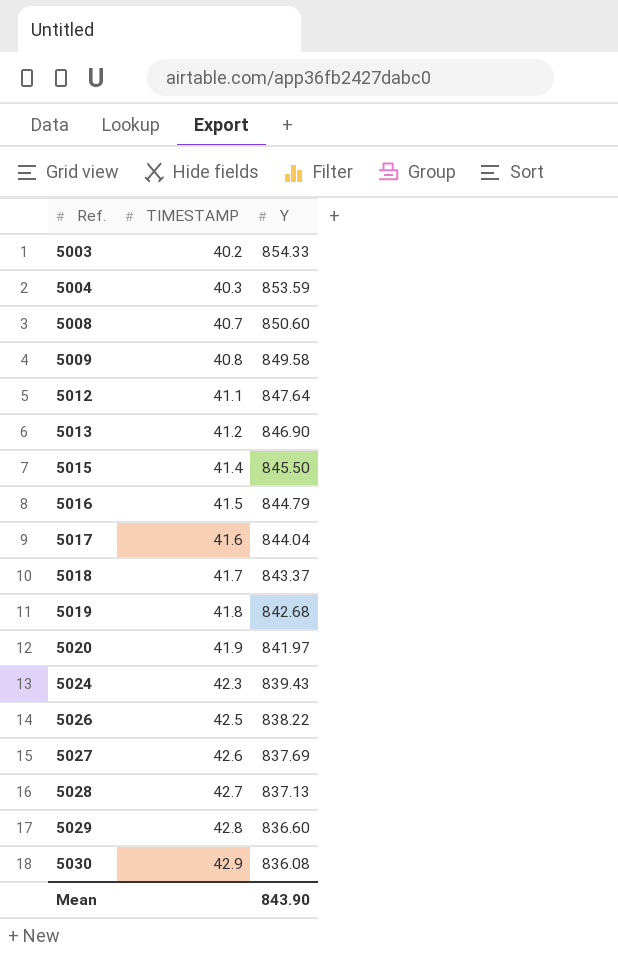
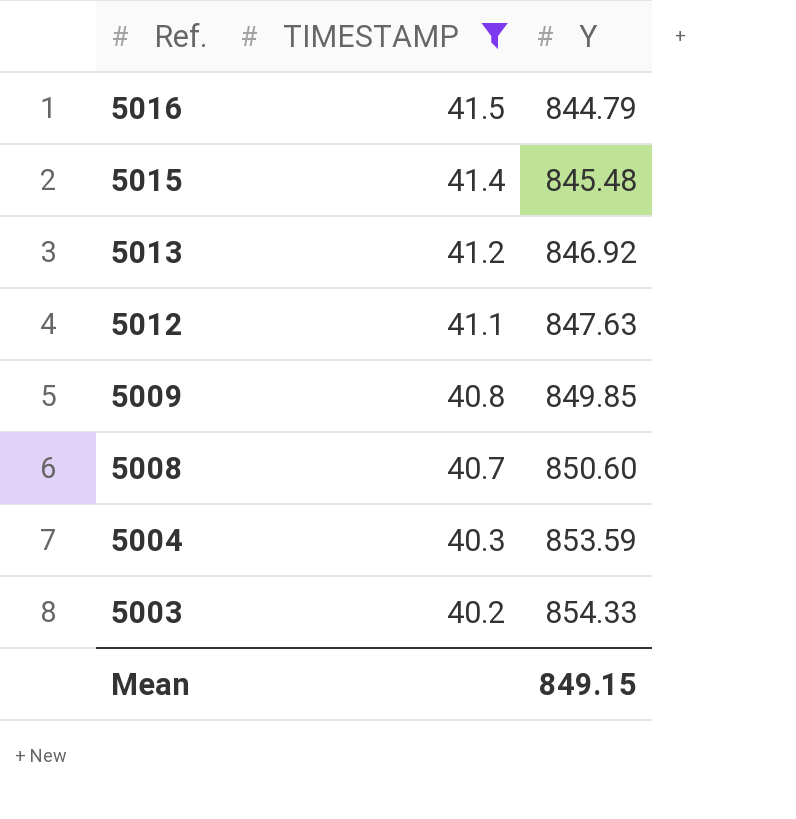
filter: none -> TIMESTAMP <= 41.5
row order: Ref. ascending -> Ref. descending
5015 | Y: 845.50 -> 845.48
5013 | Y: 846.90 -> 846.92
5012 | Y: 847.64 -> 847.63
5009 | Y: 849.58 -> 849.85
Mean | Y: 843.90 -> 849.15

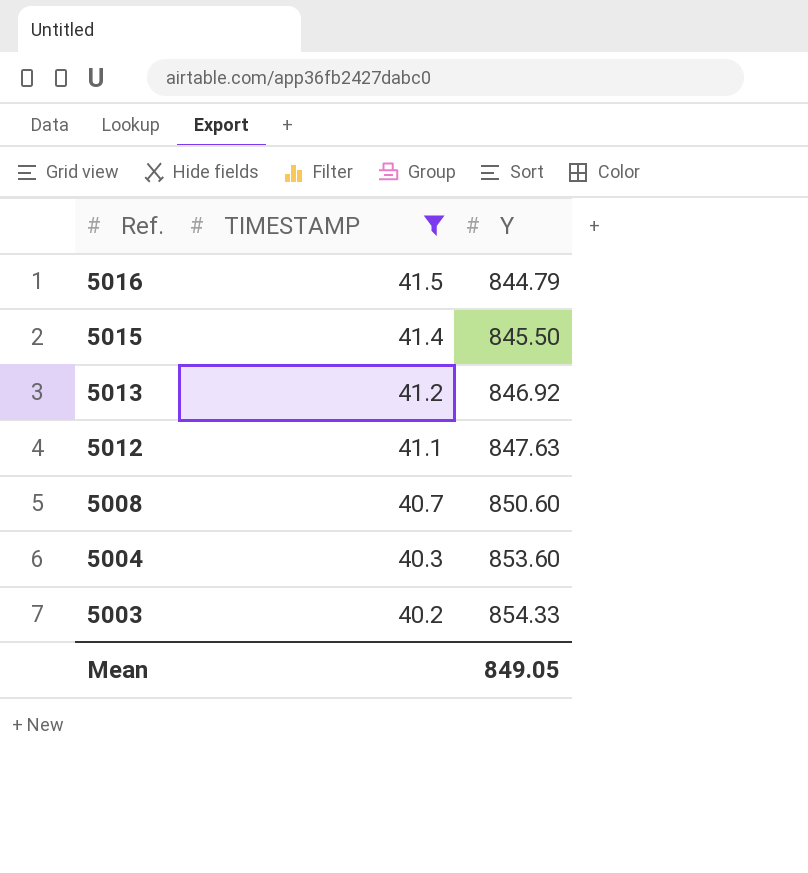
row 5009: 40.8 | 849.85 -> none
5015 | Y: 845.48 -> 845.50
5004 | Y: 853.59 -> 853.60
Mean | Y: 849.15 -> 849.05

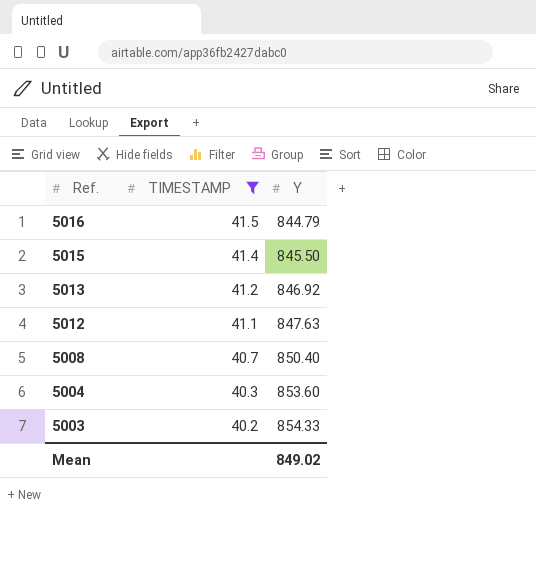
5008 | Y: 850.60 -> 850.40
Mean | Y: 849.05 -> 849.02

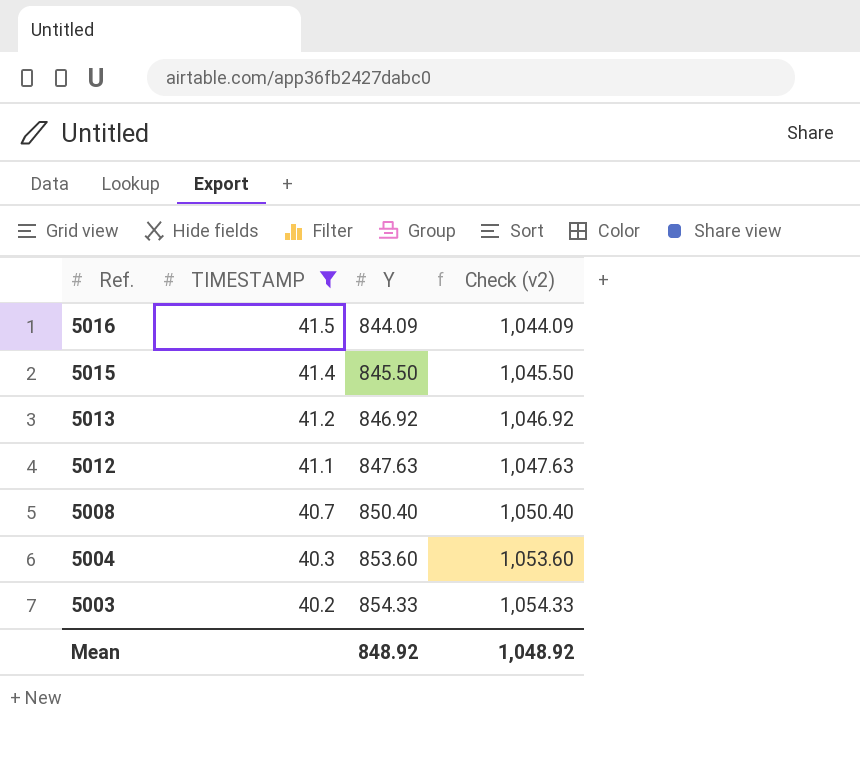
column Check (v2) | formula: none -> [Y] + 200
5016 | Y: 844.79 -> 844.09
Mean | Y: 849.02 -> 848.92

